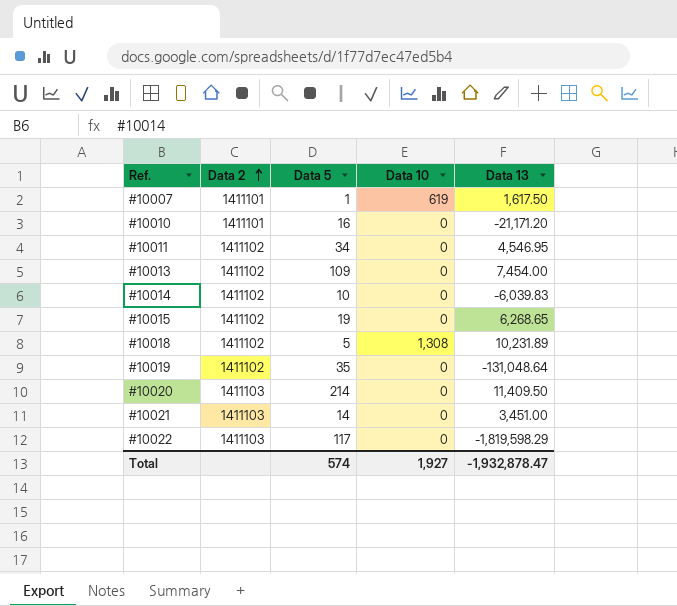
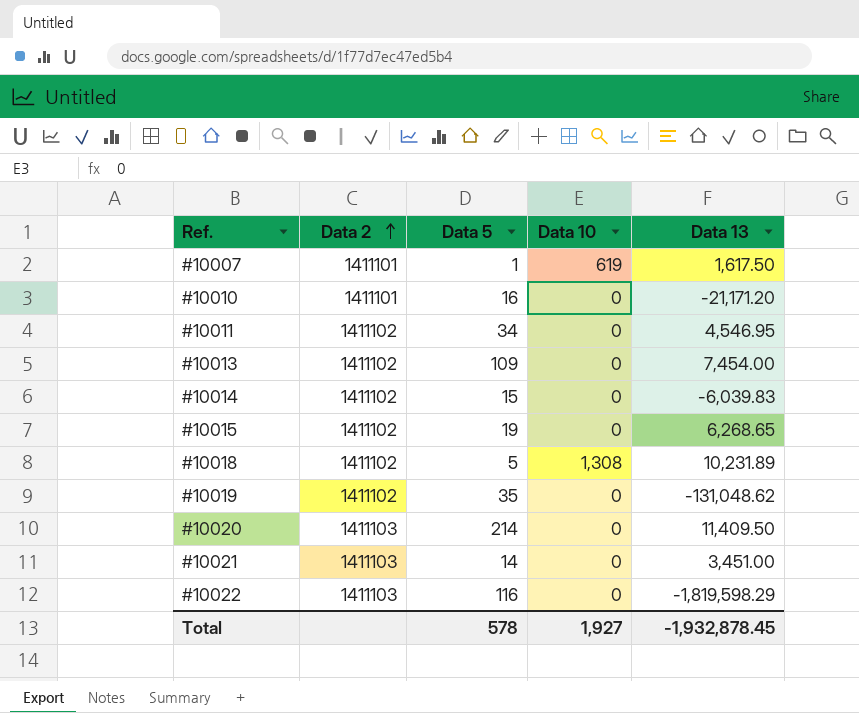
#10014 | Data 5: 10 -> 15
#10019 | Data 13: -131,048.64 -> -131,048.62
#10022 | Data 5: 117 -> 116
Total | Data 5: 574 -> 578
Total | Data 13: -1,932,878.47 -> -1,932,878.45

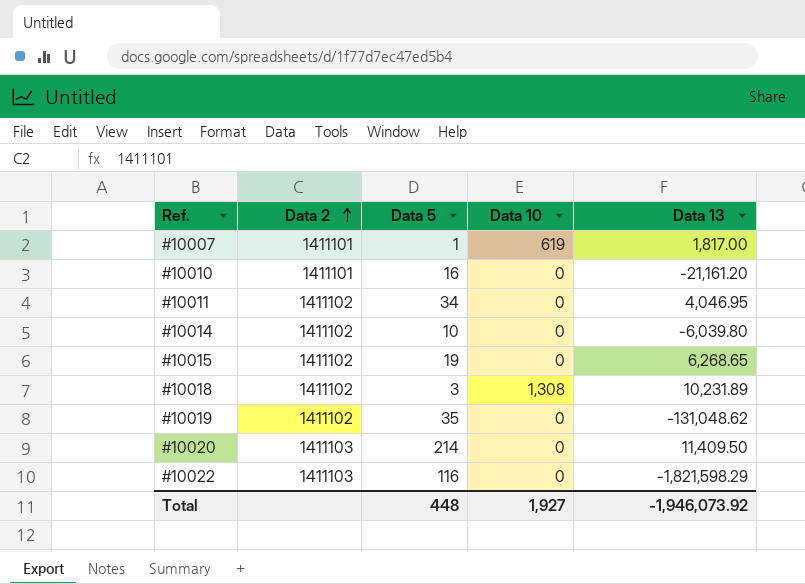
row #10013: 1411102 | 109 | 0 | 7,454.00 -> none
row #10021: 1411103 | 14 | 0 | 3,451.00 -> none
#10007 | Data 13: 1,617.50 -> 1,817.00
#10010 | Data 13: -21,171.20 -> -21,161.20
#10011 | Data 13: 4,546.95 -> 4,046.95
#10014 | Data 5: 15 -> 10
#10014 | Data 13: -6,039.83 -> -6,039.80
#10018 | Data 5: 5 -> 3
#10022 | Data 13: -1,819,598.29 -> -1,821,598.29
Total | Data 5: 578 -> 448
Total | Data 13: -1,932,878.45 -> -1,946,073.92

